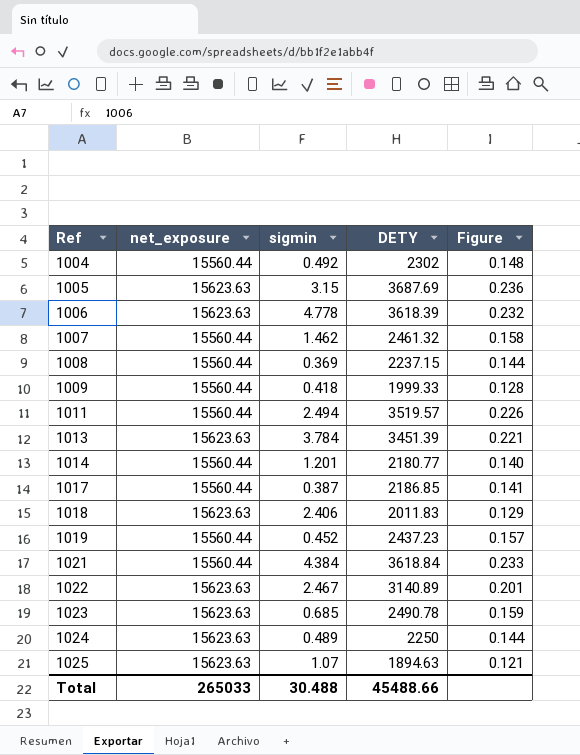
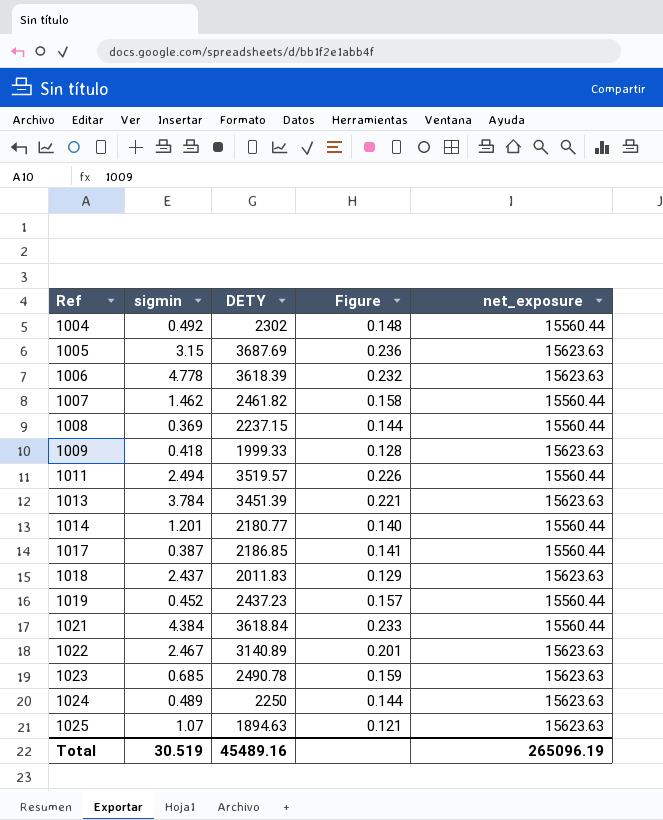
column net_exposure | position: 2 -> 5
1007 | DETY: 2461.32 -> 2461.82
1009 | net_exposure: 15560.44 -> 15623.63
1018 | sigmin: 2.406 -> 2.437
Total | sigmin: 30.488 -> 30.519
Total | DETY: 45488.66 -> 45489.16
Total | net_exposure: 265033 -> 265096.19

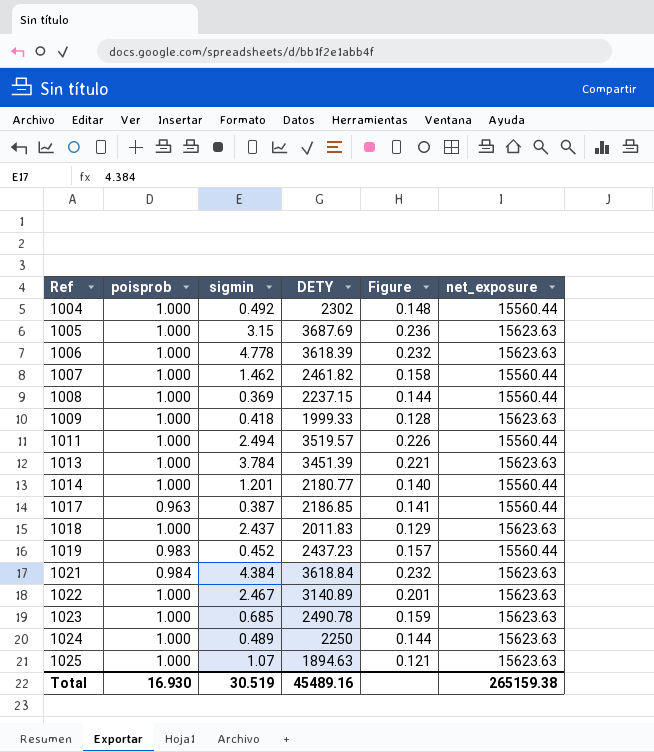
column poisprob | position: none -> 2
1021 | Figure: 0.233 -> 0.232
1021 | net_exposure: 15560.44 -> 15623.63
Total | net_exposure: 265096.19 -> 265159.38

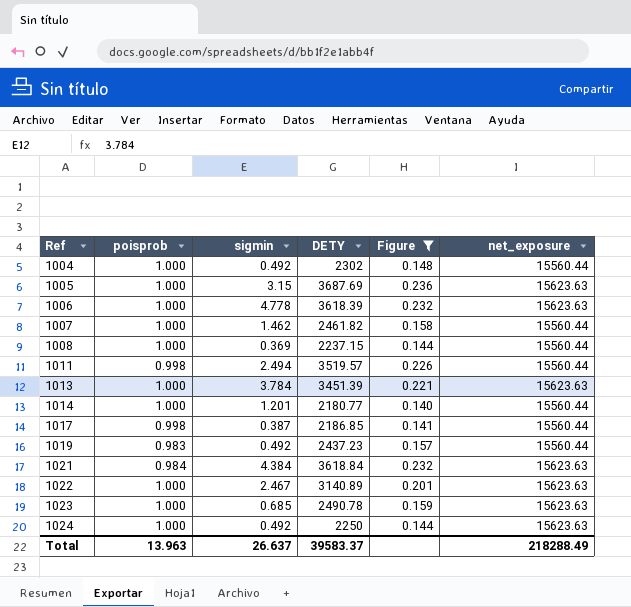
filter: none -> Figure >= 0.140
1011 | poisprob: 1.000 -> 0.998
1017 | poisprob: 0.963 -> 0.998
1019 | sigmin: 0.452 -> 0.492
1024 | sigmin: 0.489 -> 0.492
Total | poisprob: 16.930 -> 13.963
Total | sigmin: 30.519 -> 26.637
Total | DETY: 45489.16 -> 39583.37
Total | net_exposure: 265159.38 -> 218288.49

